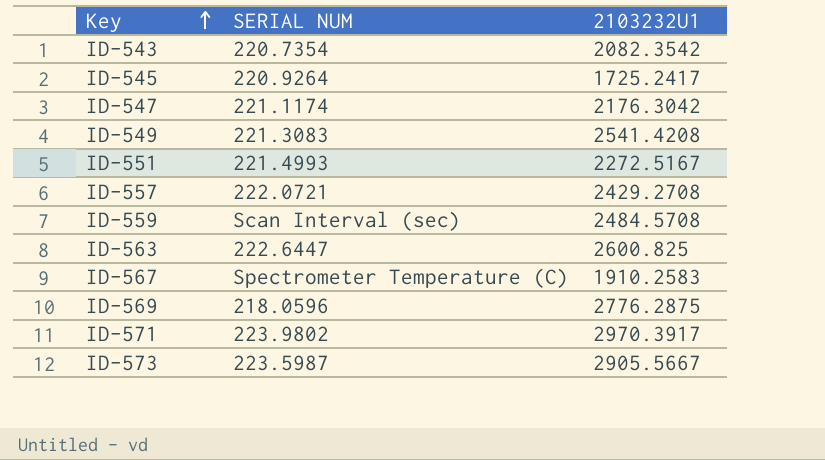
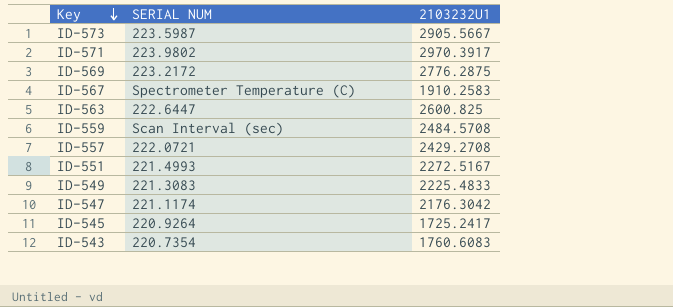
row order: Key ascending -> Key descending
ID-569 | SERIAL NUM: 218.0596 -> 223.2172
ID-549 | 2103232U1: 2541.4208 -> 2225.4833
ID-543 | 2103232U1: 2082.3542 -> 1760.6083

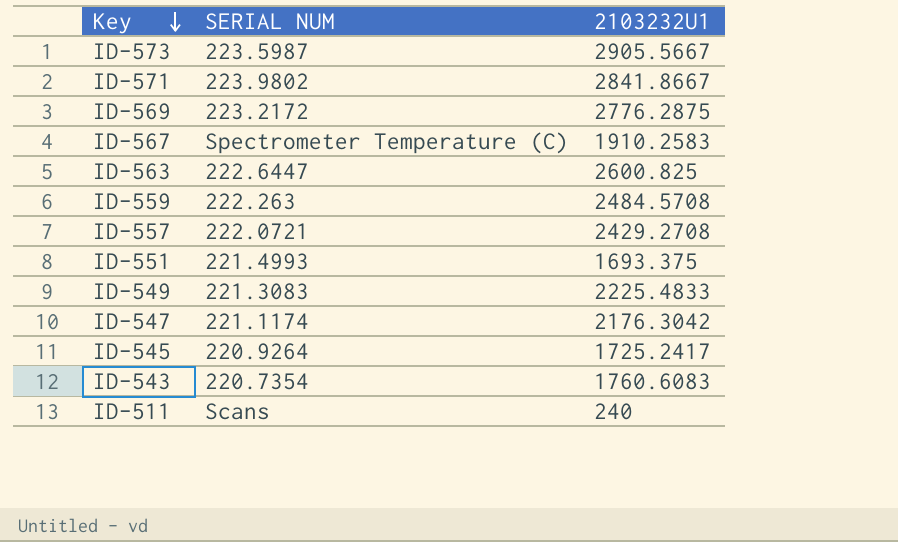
ID-571 | 2103232U1: 2970.3917 -> 2841.8667
ID-559 | SERIAL NUM: Scan Interval (sec) -> 222.263
ID-551 | 2103232U1: 2272.5167 -> 1693.375
row ID-511: none -> Scans | 240

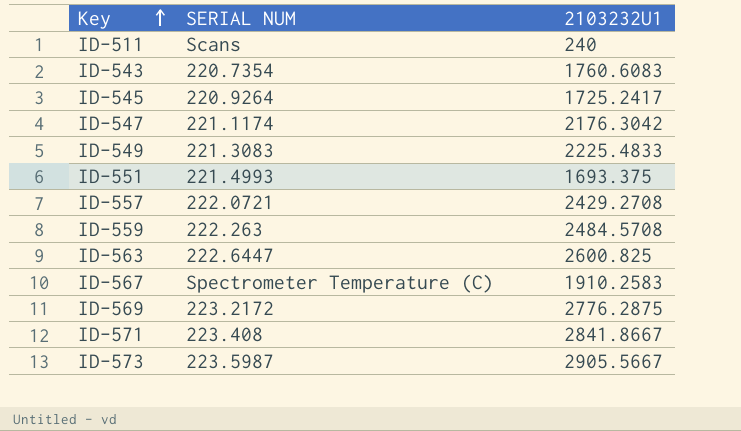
row order: Key descending -> Key ascending
ID-571 | SERIAL NUM: 223.9802 -> 223.408

